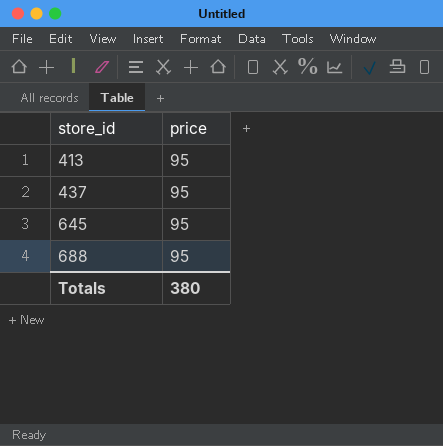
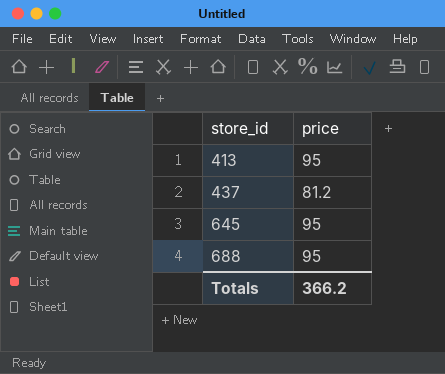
437 | price: 95 -> 81.2
Totals | price: 380 -> 366.2

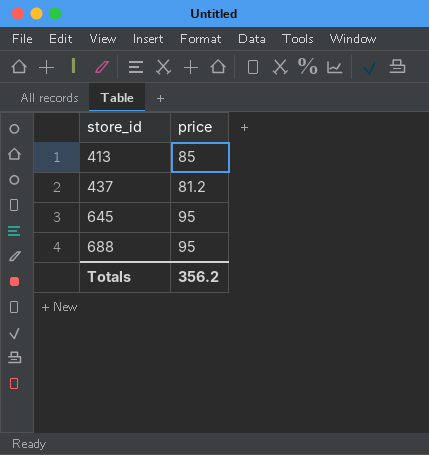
413 | price: 95 -> 85
Totals | price: 366.2 -> 356.2

